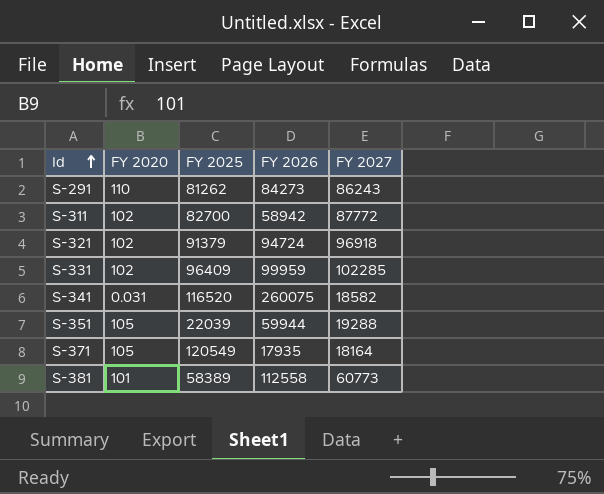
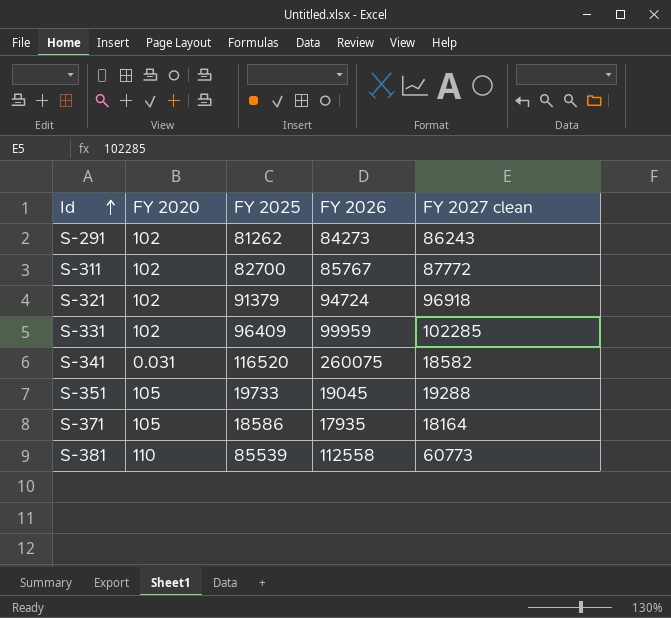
column name: FY 2027 -> FY 2027 clean
S-291 | FY 2020: 110 -> 102
S-311 | FY 2026: 58942 -> 85767
S-351 | FY 2025: 22039 -> 19733
S-351 | FY 2026: 59944 -> 19045
S-371 | FY 2025: 120549 -> 18586
S-381 | FY 2020: 101 -> 110
S-381 | FY 2025: 58389 -> 85539

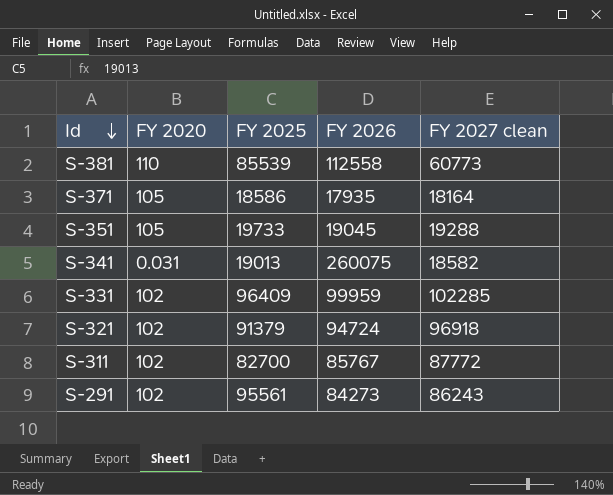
row order: Id ascending -> Id descending
S-341 | FY 2025: 116520 -> 19013
S-291 | FY 2025: 81262 -> 95561

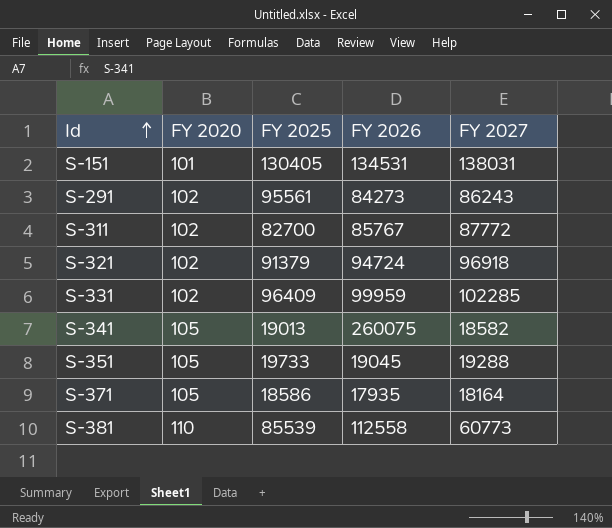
row order: Id descending -> Id ascending
column name: FY 2027 clean -> FY 2027
row S-151: none -> 101 | 130405 | 134531 | 138031
S-341 | FY 2020: 0.031 -> 105

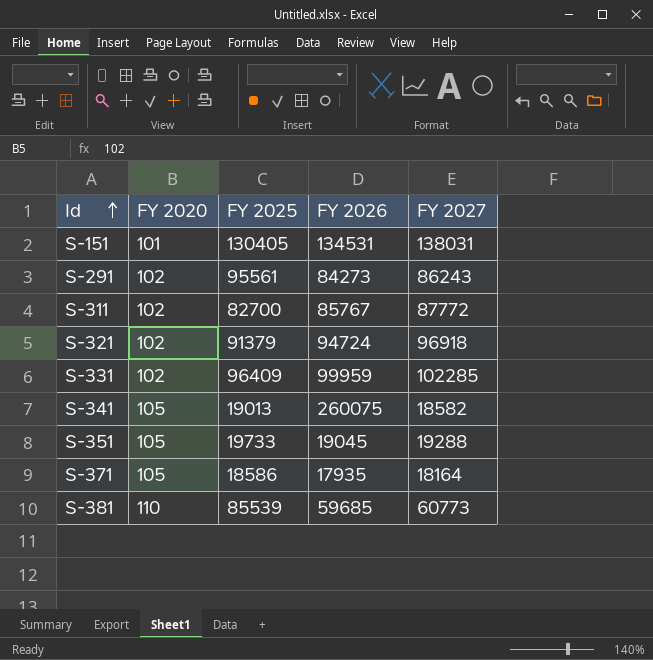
S-381 | FY 2026: 112558 -> 59685

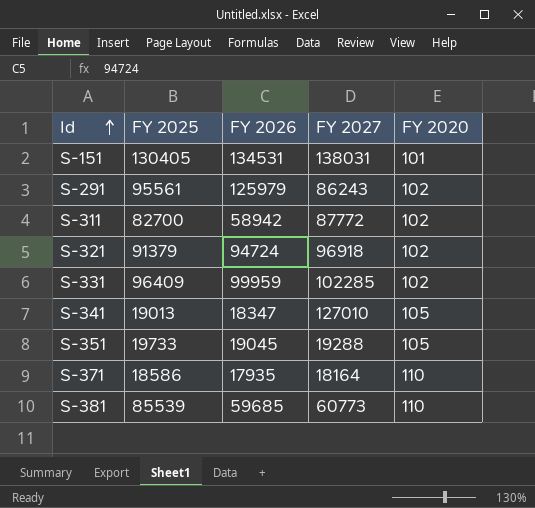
column FY 2020 | position: 2 -> 5
S-291 | FY 2026: 84273 -> 125979
S-311 | FY 2026: 85767 -> 58942
S-341 | FY 2026: 260075 -> 18347
S-341 | FY 2027: 18582 -> 127010
S-371 | FY 2020: 105 -> 110

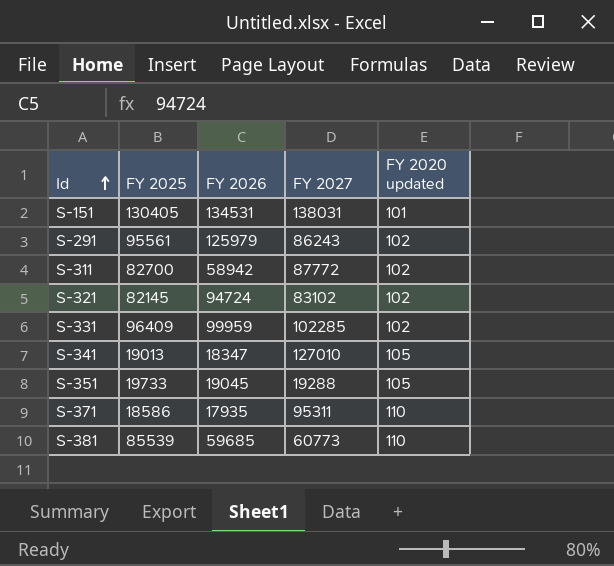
column name: FY 2020 -> FY 2020 updated
S-321 | FY 2025: 91379 -> 82145
S-321 | FY 2027: 96918 -> 83102
S-371 | FY 2027: 18164 -> 95311

